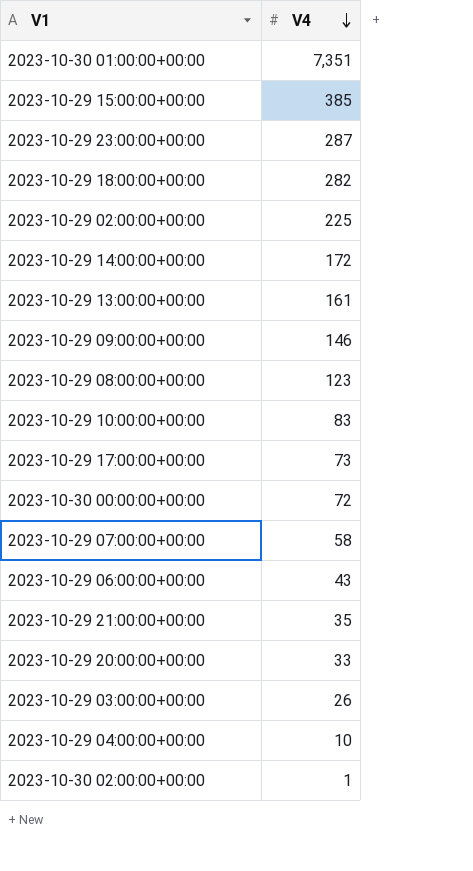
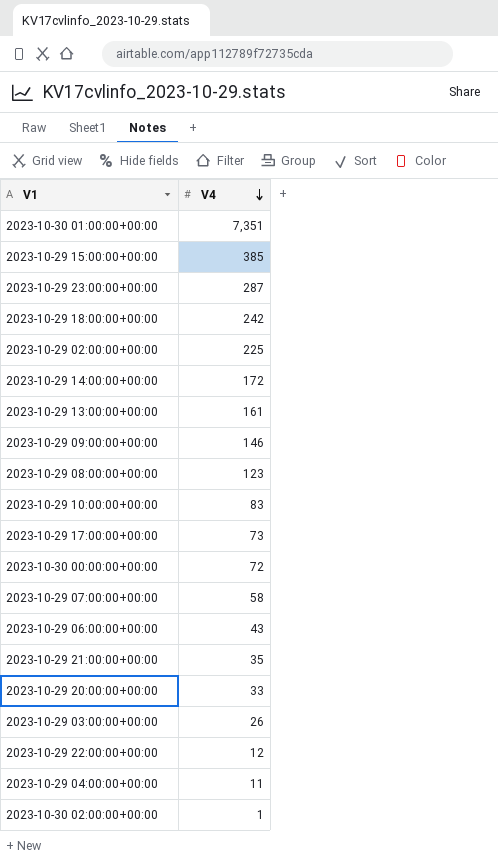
2023-10-29 18:00:00+00:00 | V4: 282 -> 242
row 2023-10-29 22:00:00+00:00: none -> 12
2023-10-29 04:00:00+00:00 | V4: 10 -> 11

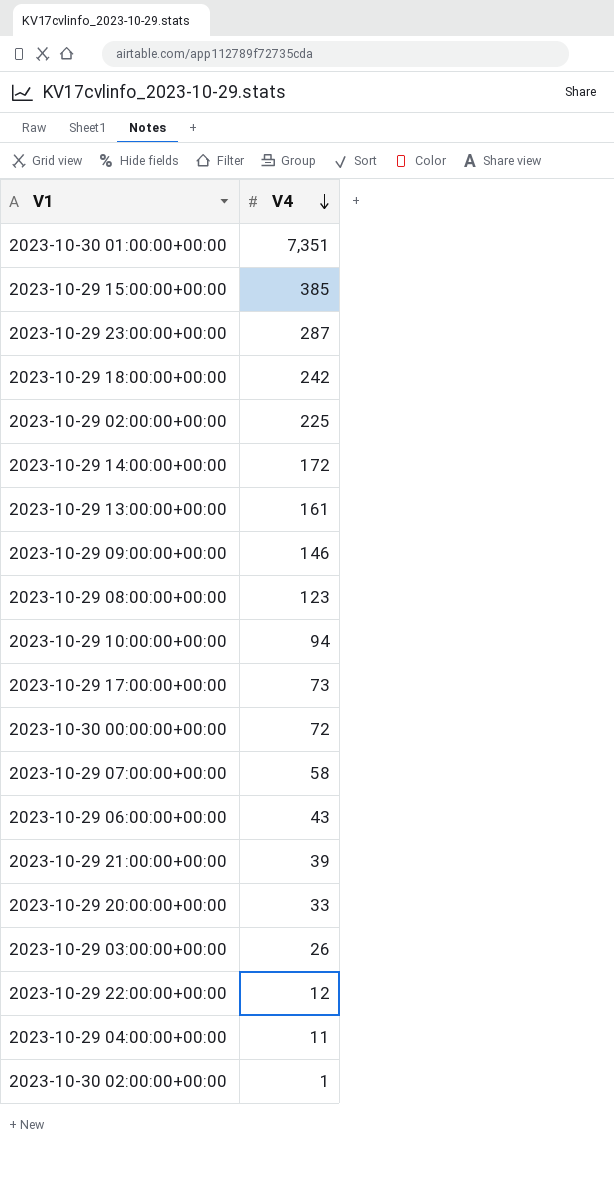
2023-10-29 10:00:00+00:00 | V4: 83 -> 94
2023-10-29 21:00:00+00:00 | V4: 35 -> 39

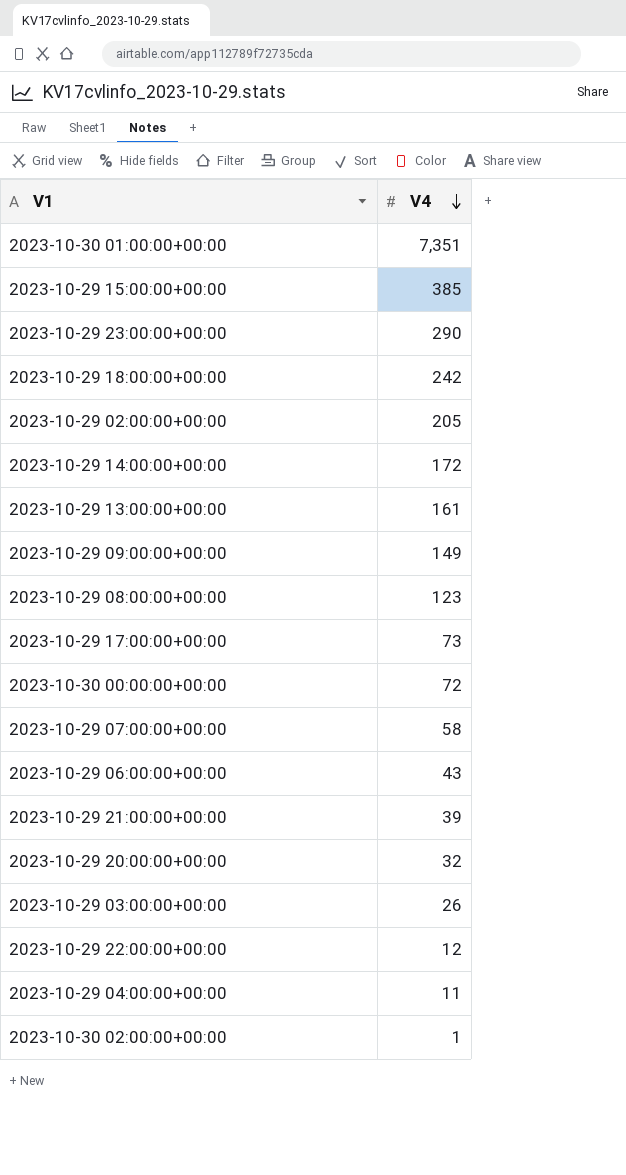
row 2023-10-29 10:00:00+00:00: 94 -> none
2023-10-29 23:00:00+00:00 | V4: 287 -> 290
2023-10-29 02:00:00+00:00 | V4: 225 -> 205
2023-10-29 09:00:00+00:00 | V4: 146 -> 149
2023-10-29 20:00:00+00:00 | V4: 33 -> 32

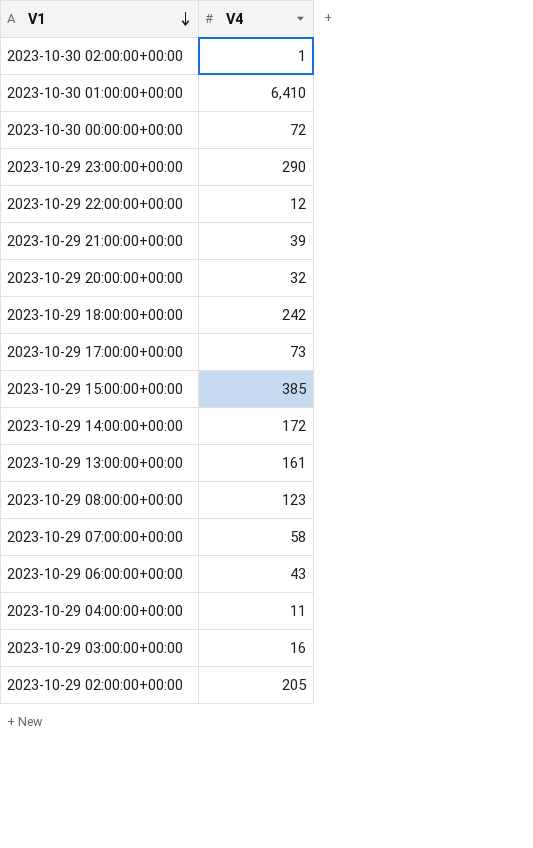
row order: V4 descending -> V1 descending
row 2023-10-29 09:00:00+00:00: 149 -> none
2023-10-30 01:00:00+00:00 | V4: 7,351 -> 6,410
2023-10-29 03:00:00+00:00 | V4: 26 -> 16

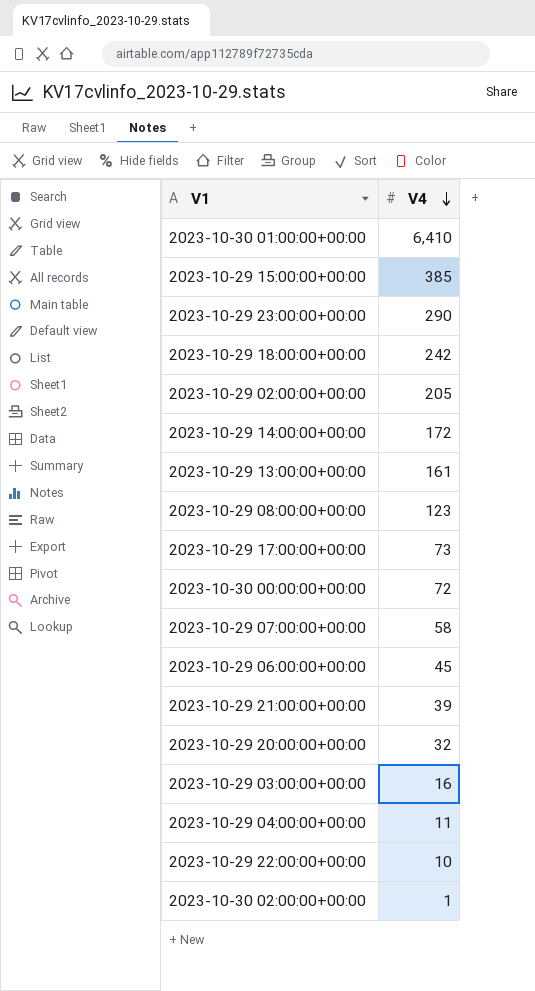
row order: V1 descending -> V4 descending
2023-10-29 06:00:00+00:00 | V4: 43 -> 45
2023-10-29 22:00:00+00:00 | V4: 12 -> 10

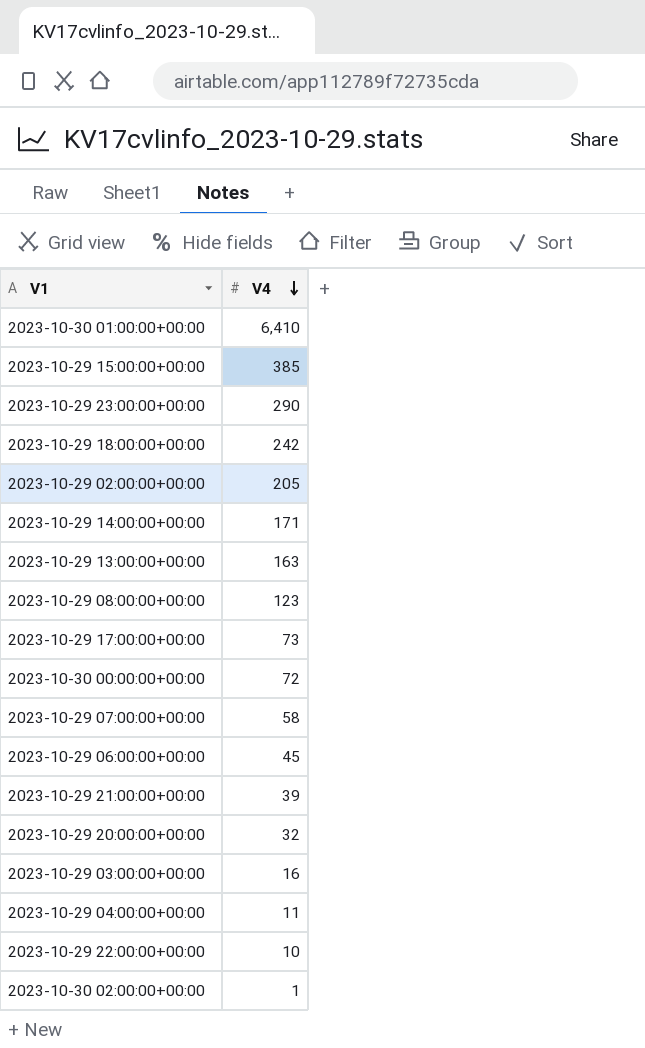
2023-10-29 14:00:00+00:00 | V4: 172 -> 171
2023-10-29 13:00:00+00:00 | V4: 161 -> 163

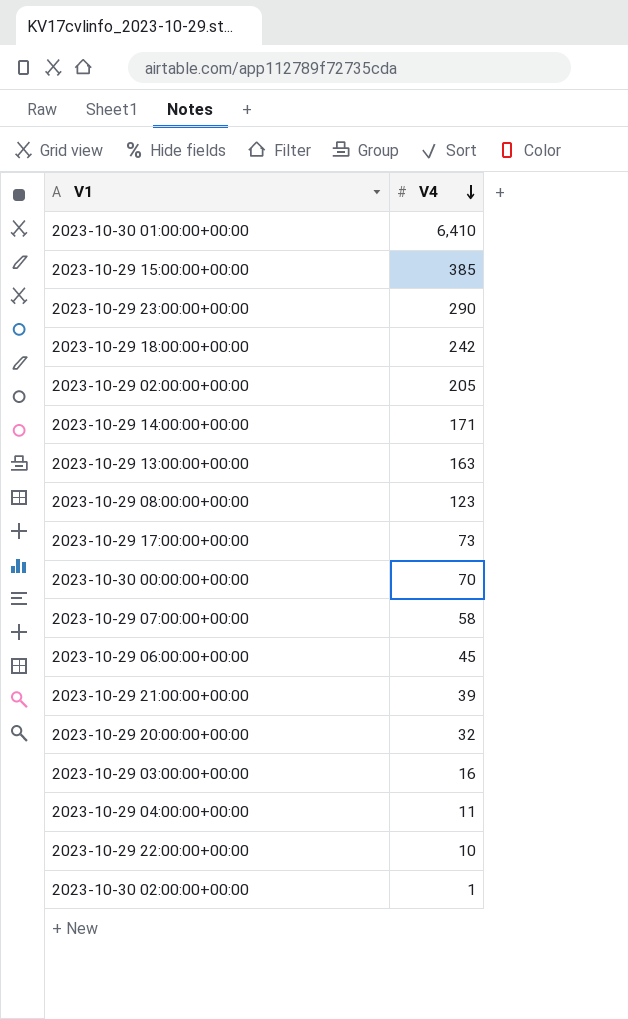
2023-10-30 00:00:00+00:00 | V4: 72 -> 70

